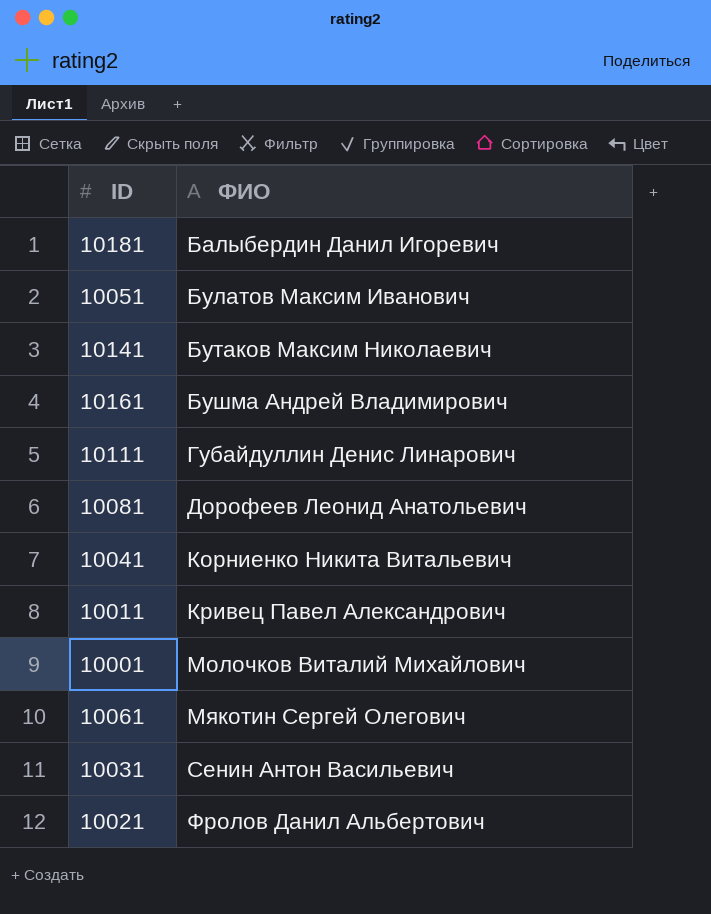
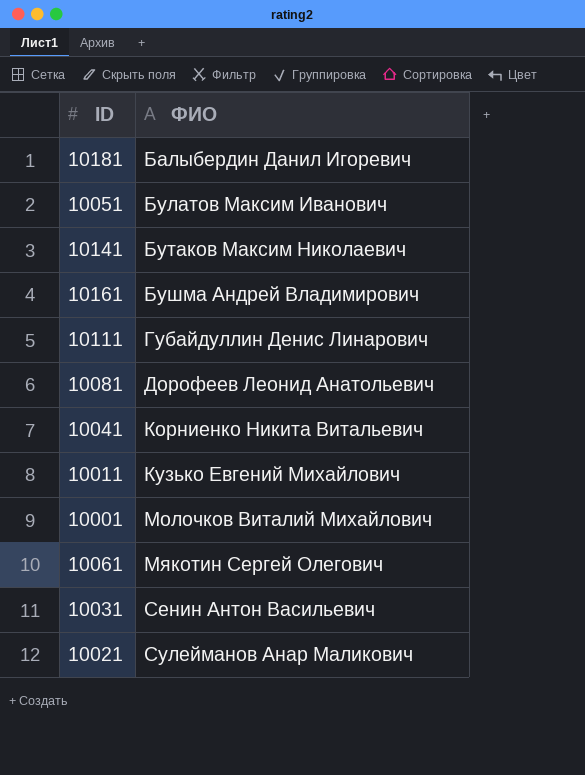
10011 | ФИО: Кривец Павел Александрович -> Кузько Евгений Михайлович
10021 | ФИО: Фролов Данил Альбертович -> Сулейманов Анар Маликович

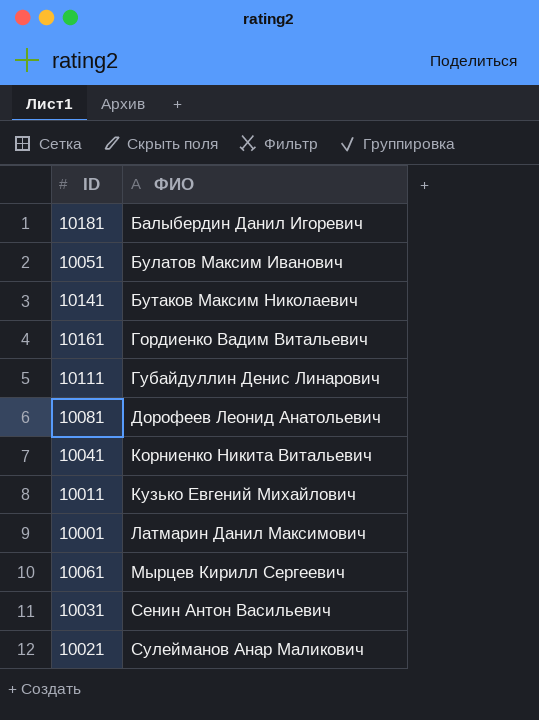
10161 | ФИО: Бушма Андрей Владимирович -> Гордиенко Вадим Витальевич
10001 | ФИО: Молочков Виталий Михайлович -> Латмарин Данил Максимович
10061 | ФИО: Мякотин Сергей Олегович -> Мырцев Кирилл Сергеевич

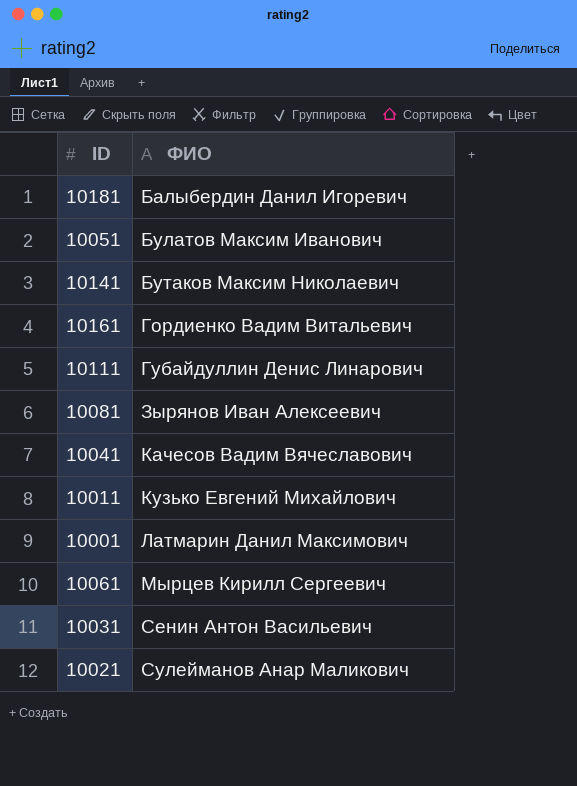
10081 | ФИО: Дорофеев Леонид Анатольевич -> Зырянов Иван Алексеевич
10041 | ФИО: Корниенко Никита Витальевич -> Качесов Вадим Вячеславович

